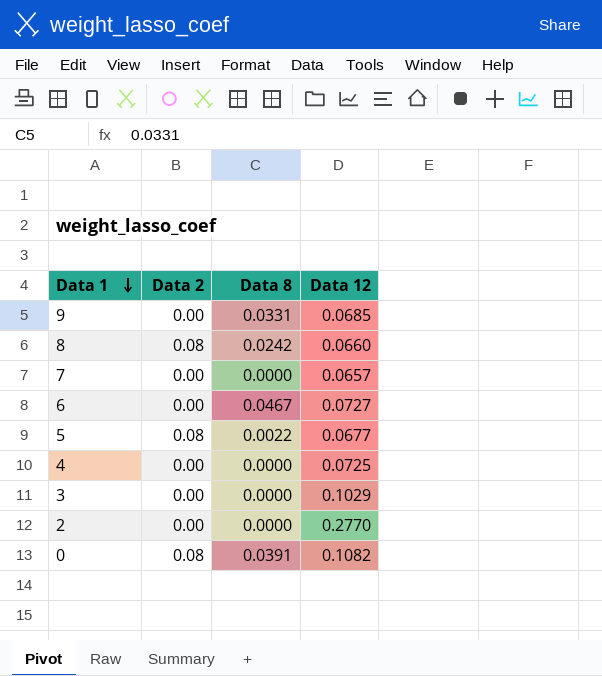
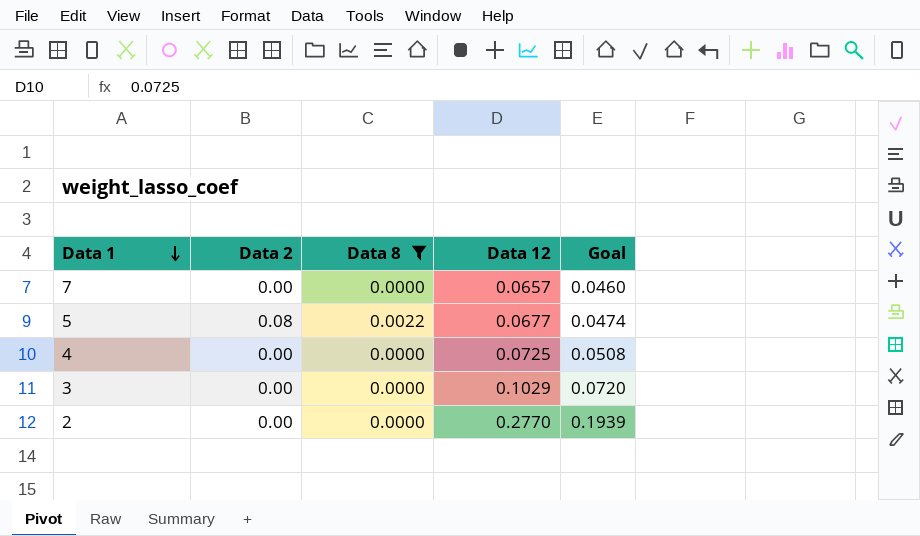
filter: none -> Data 8 <= 0.0022
column Goal | formula: none -> [Data 12] * 0.7

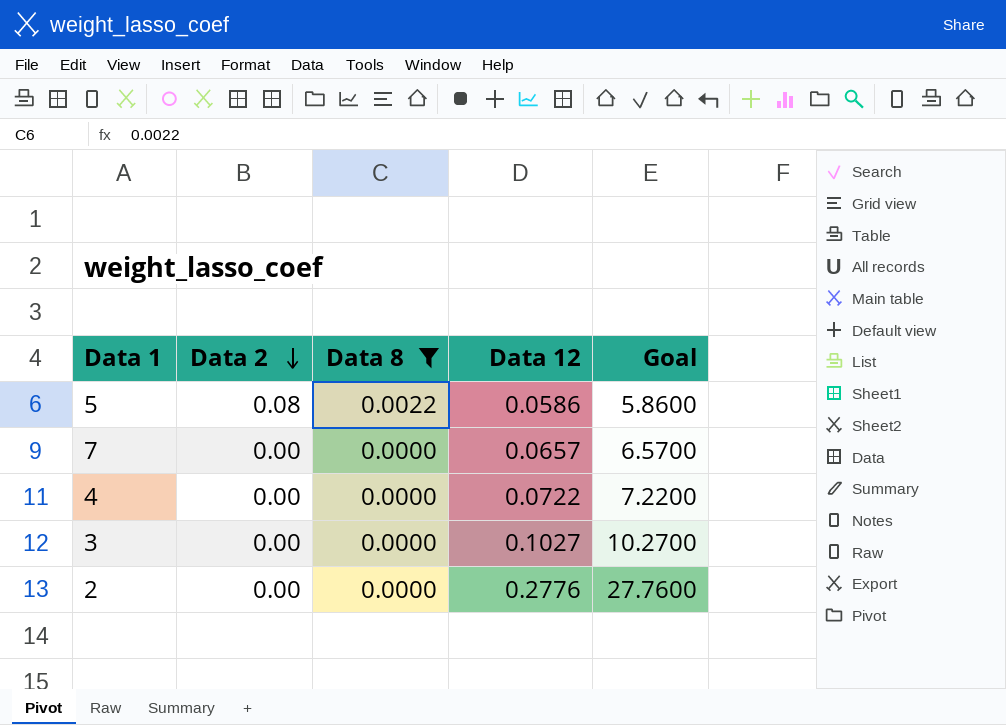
row order: Data 1 descending -> Data 2 descending
column Goal | formula: [Data 12] * 0.7 -> [Data 12] * 100
5 | Data 12: 0.0677 -> 0.0586
4 | Data 12: 0.0725 -> 0.0722
3 | Data 12: 0.1029 -> 0.1027
2 | Data 12: 0.2770 -> 0.2776

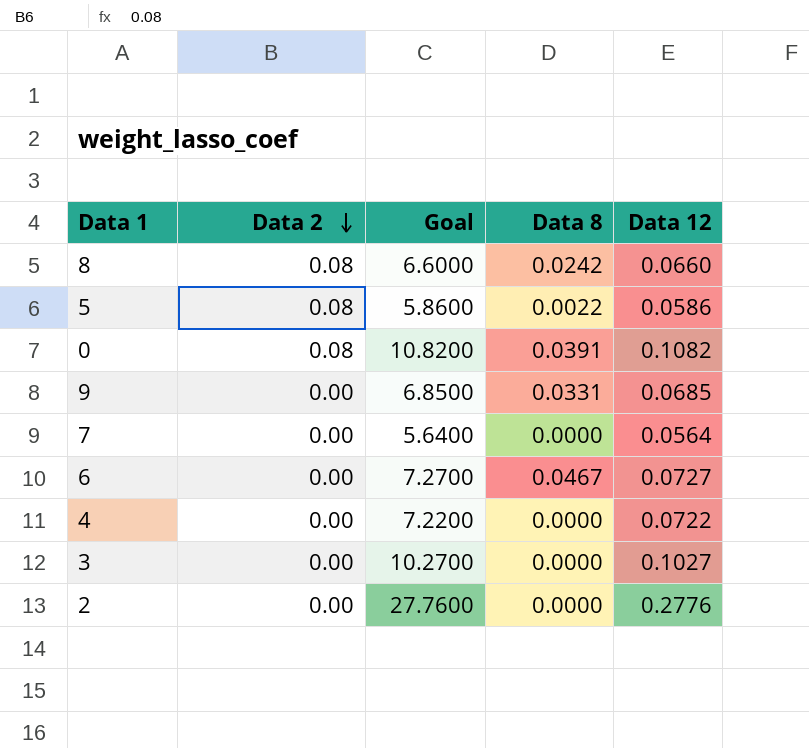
filter: Data 8 <= 0.0022 -> none
column Goal | position: 5 -> 3
7 | Goal: 6.5700 -> 5.6400
7 | Data 12: 0.0657 -> 0.0564

